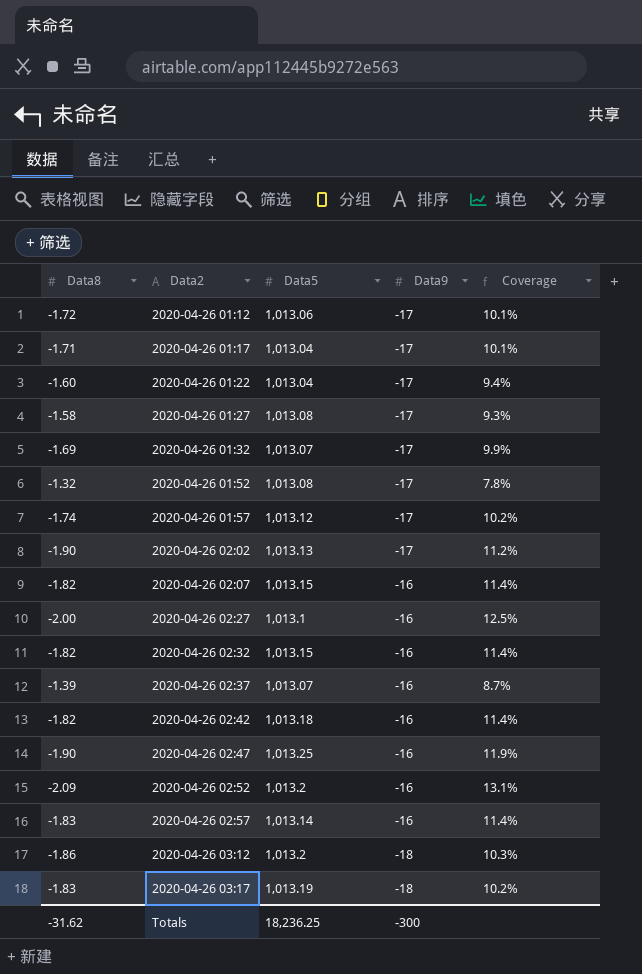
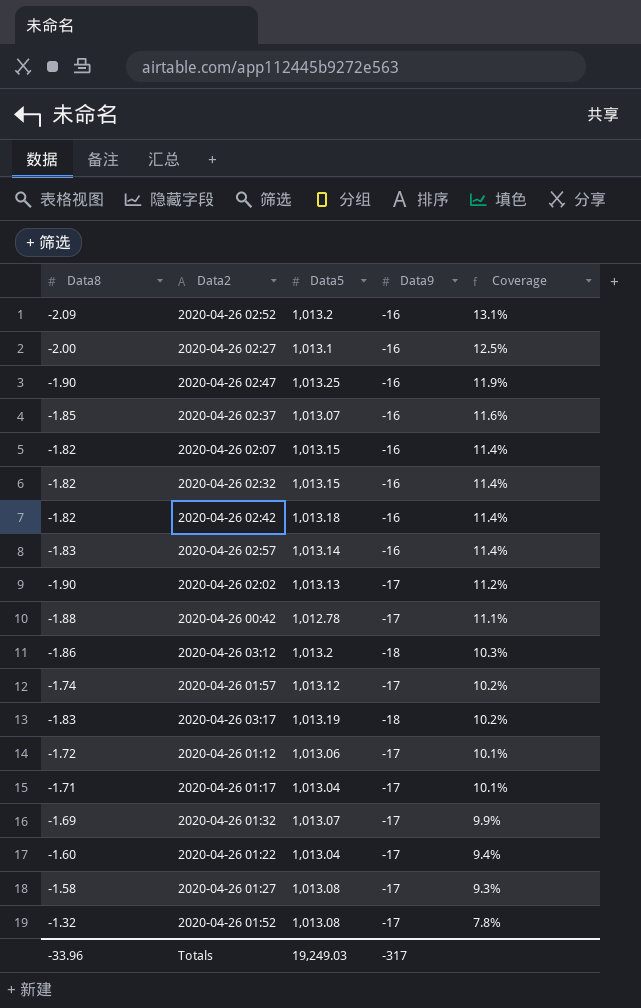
row order: Data2 ascending -> Coverage descending
2020-04-26 02:37 | Data8: -1.39 -> -1.85
2020-04-26 02:37 | Coverage: 8.7% -> 11.6%
row 2020-04-26 00:42: none -> -1.88 | 1,012.78 | -17 | 11.1%
Totals | Data8: -31.62 -> -33.96
Totals | Data5: 18,236.25 -> 19,249.03
Totals | Data9: -300 -> -317

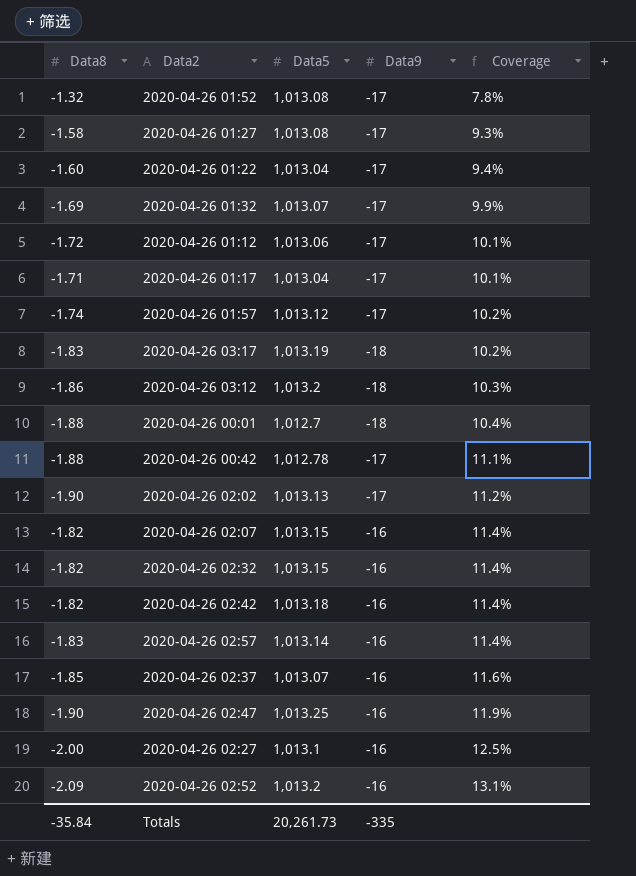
row order: Coverage descending -> Coverage ascending
row 2020-04-26 00:01: none -> -1.88 | 1,012.7 | -18 | 10.4%
Totals | Data8: -33.96 -> -35.84
Totals | Data5: 19,249.03 -> 20,261.73
Totals | Data9: -317 -> -335

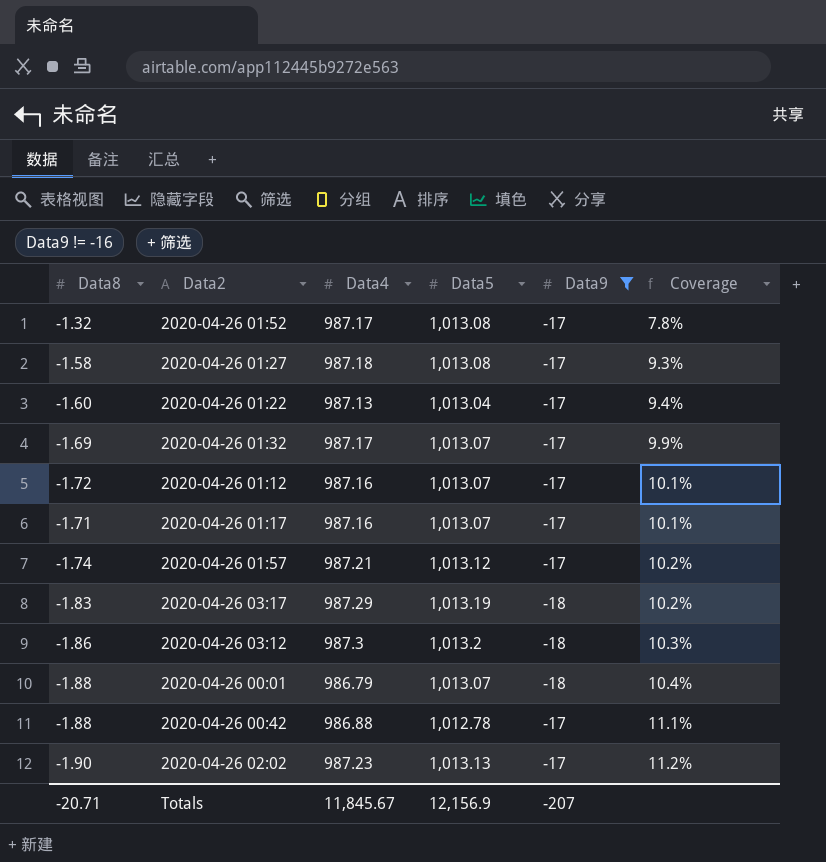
filter: none -> Data9 != -16
column Data4 | position: none -> 3
2020-04-26 01:12 | Data5: 1,013.06 -> 1,013.07
2020-04-26 01:17 | Data5: 1,013.04 -> 1,013.07
2020-04-26 00:01 | Data5: 1,012.7 -> 1,013.07
Totals | Data8: -35.84 -> -20.71
Totals | Data5: 20,261.73 -> 12,156.9
Totals | Data9: -335 -> -207

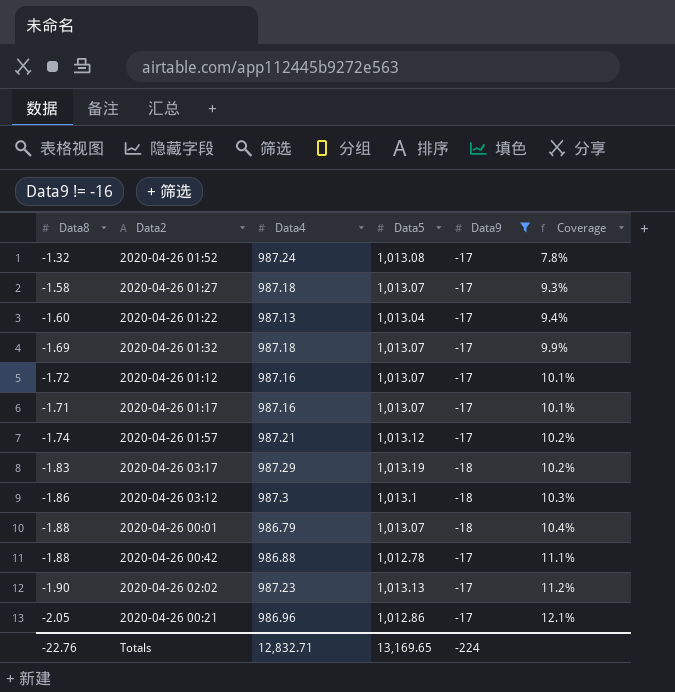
2020-04-26 01:52 | Data4: 987.17 -> 987.24
2020-04-26 01:27 | Data5: 1,013.08 -> 1,013.07
2020-04-26 01:32 | Data4: 987.17 -> 987.18
2020-04-26 03:12 | Data5: 1,013.2 -> 1,013.1
row 2020-04-26 00:21: none -> -2.05 | 986.96 | 1,012.86 | -17 | 12.1%
Totals | Data8: -20.71 -> -22.76
Totals | Data4: 11,845.67 -> 12,832.71
Totals | Data5: 12,156.9 -> 13,169.65
Totals | Data9: -207 -> -224

